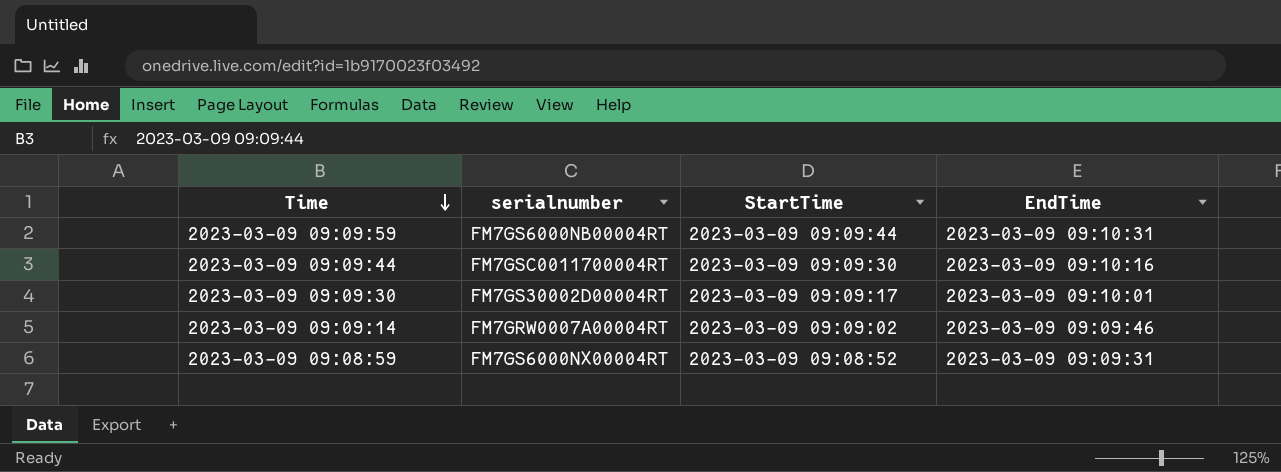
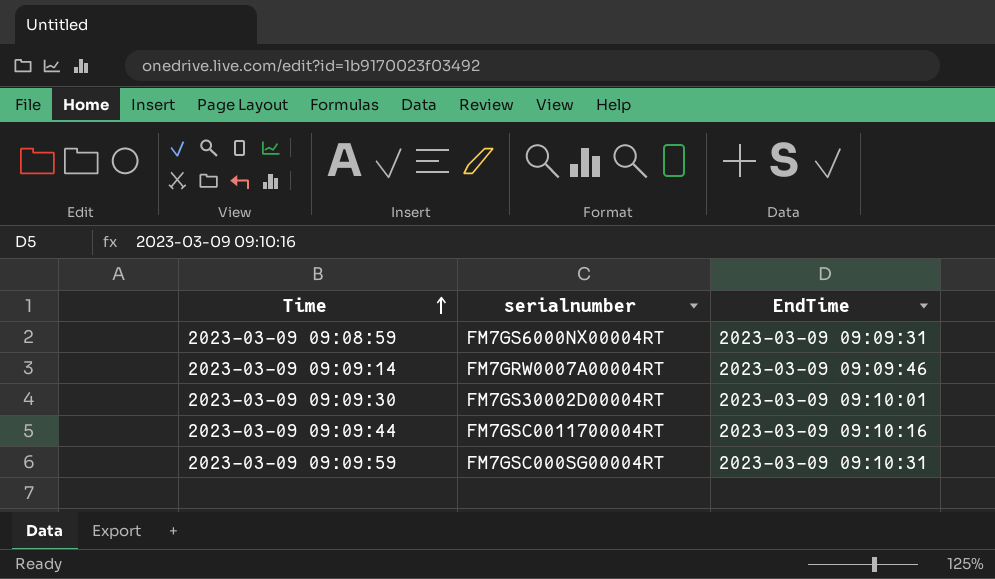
row order: Time descending -> Time ascending
column StartTime | position: 3 -> none
2023-03-09 09:09:59 | serialnumber: FM7GS6000NB00004RT -> FM7GSC000SG00004RT

